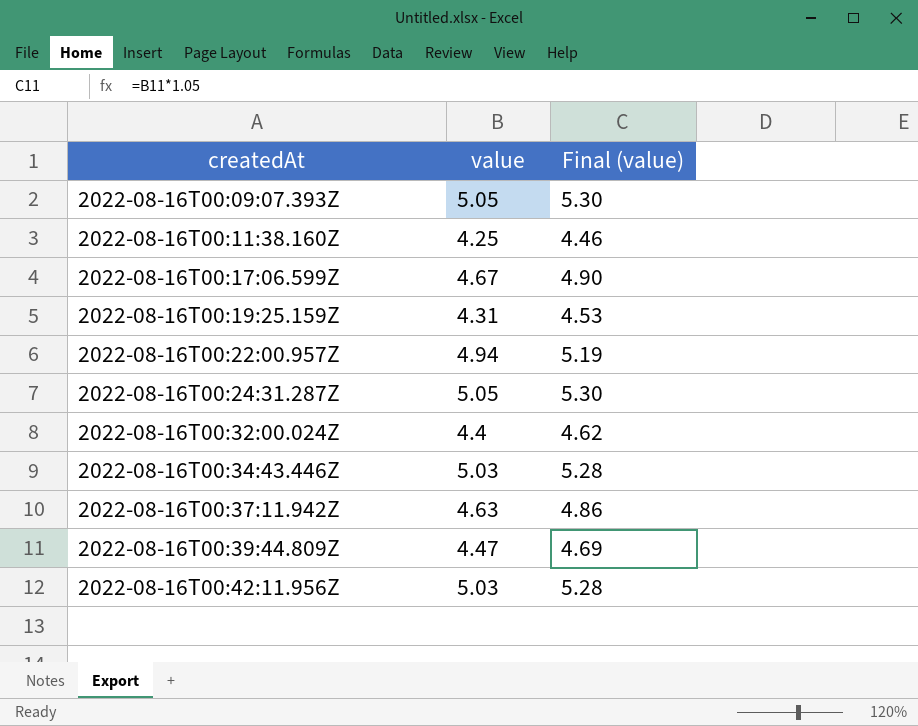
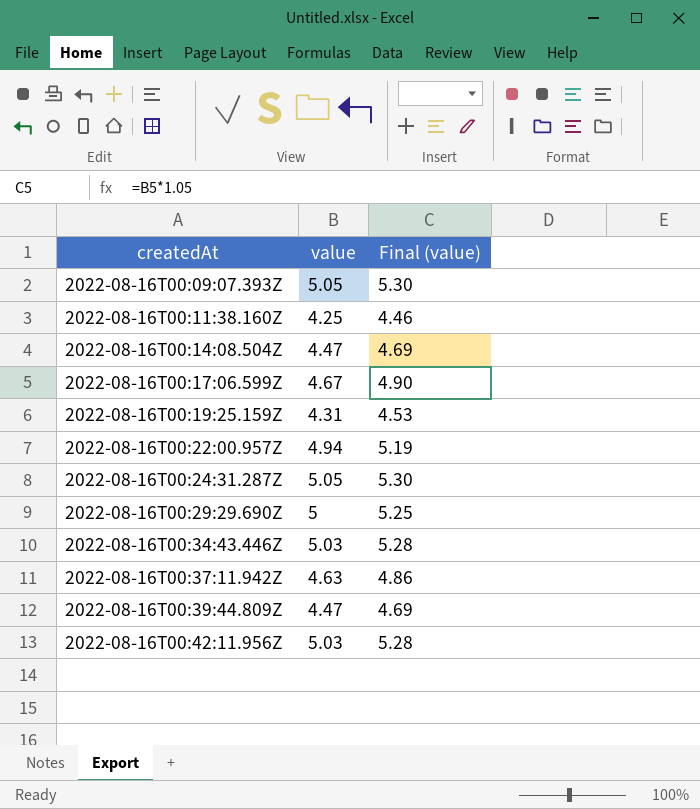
row 2022-08-16T00:32:00.024Z: 4.4 | 4.62 -> none
row 2022-08-16T00:14:08.504Z: none -> 4.47 | 4.69
row 2022-08-16T00:29:29.690Z: none -> 5 | 5.25

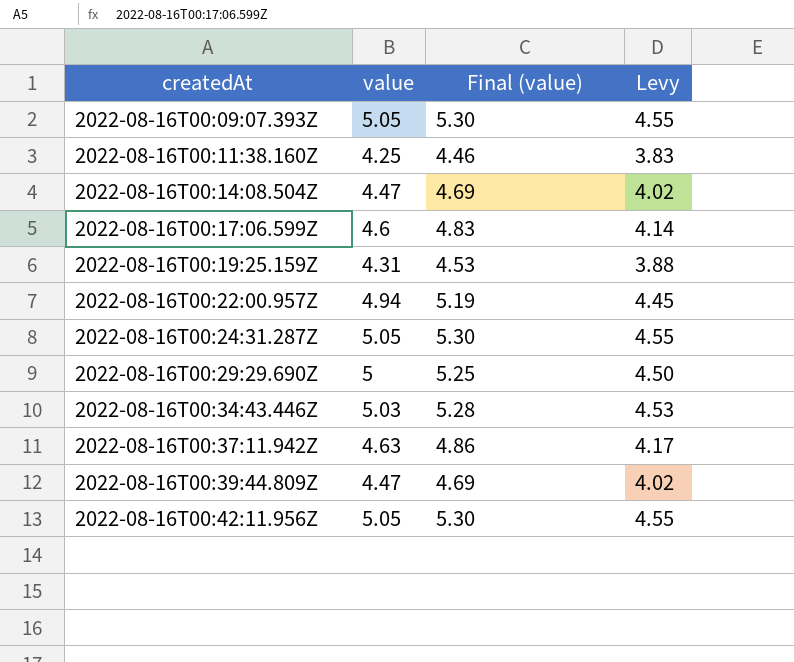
column Levy | formula: none -> [value] * 0.9
2022-08-16T00:17:06.599Z | value: 4.67 -> 4.6
2022-08-16T00:17:06.599Z | Final (value): 4.90 -> 4.83
2022-08-16T00:42:11.956Z | value: 5.03 -> 5.05
2022-08-16T00:42:11.956Z | Final (value): 5.28 -> 5.30

